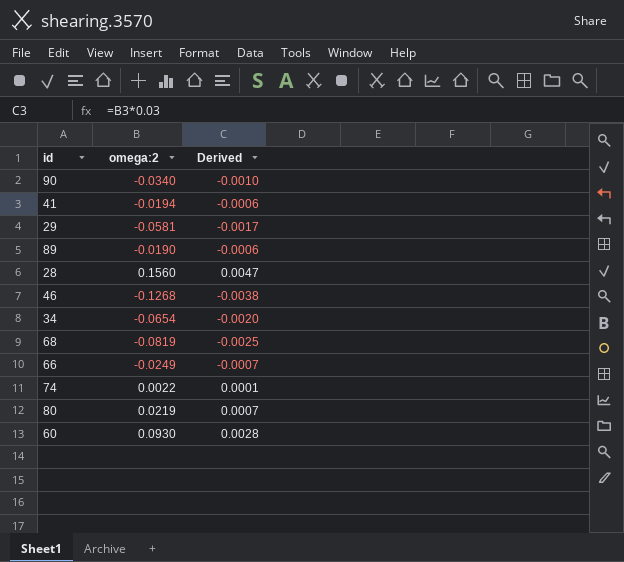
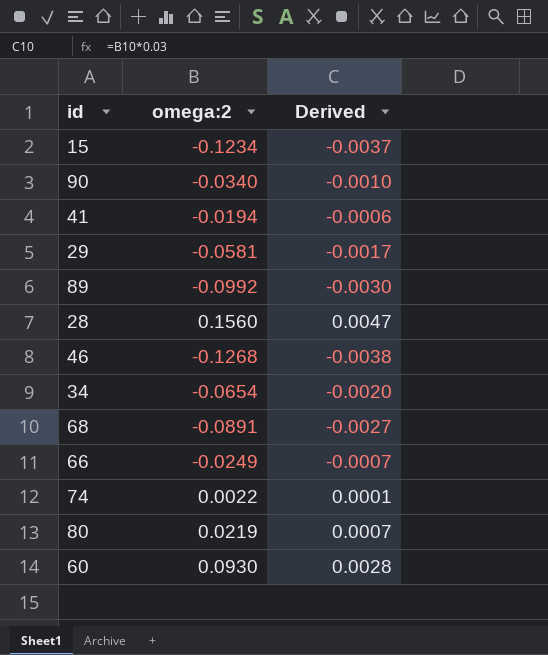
row 15: none -> -0.1234 | -0.0037
89 | omega:2: -0.0190 -> -0.0992
89 | Derived: -0.0006 -> -0.0030
68 | omega:2: -0.0819 -> -0.0891
68 | Derived: -0.0025 -> -0.0027

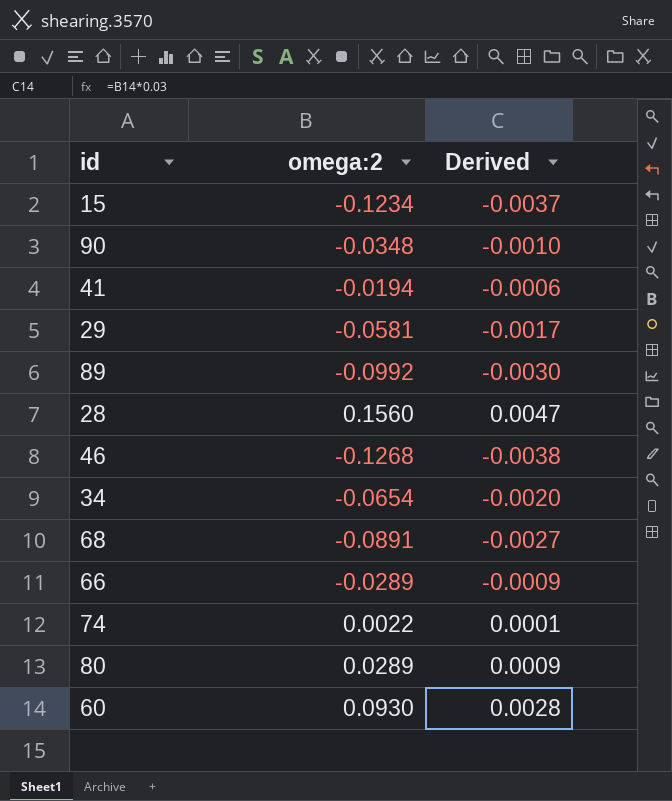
90 | omega:2: -0.0340 -> -0.0348
66 | omega:2: -0.0249 -> -0.0289
66 | Derived: -0.0007 -> -0.0009
80 | omega:2: 0.0219 -> 0.0289
80 | Derived: 0.0007 -> 0.0009

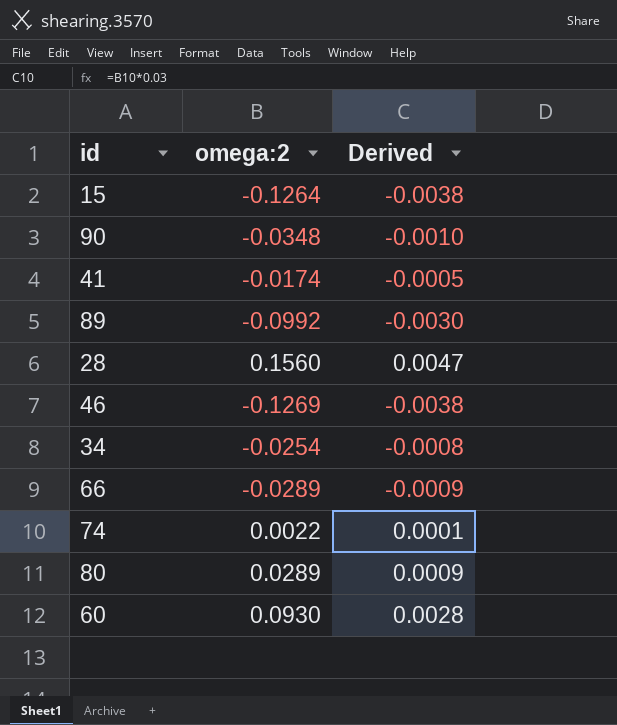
row 29: -0.0581 | -0.0017 -> none
row 68: -0.0891 | -0.0027 -> none
15 | omega:2: -0.1234 -> -0.1264
15 | Derived: -0.0037 -> -0.0038
41 | omega:2: -0.0194 -> -0.0174
41 | Derived: -0.0006 -> -0.0005
46 | omega:2: -0.1268 -> -0.1269
34 | omega:2: -0.0654 -> -0.0254
34 | Derived: -0.0020 -> -0.0008

